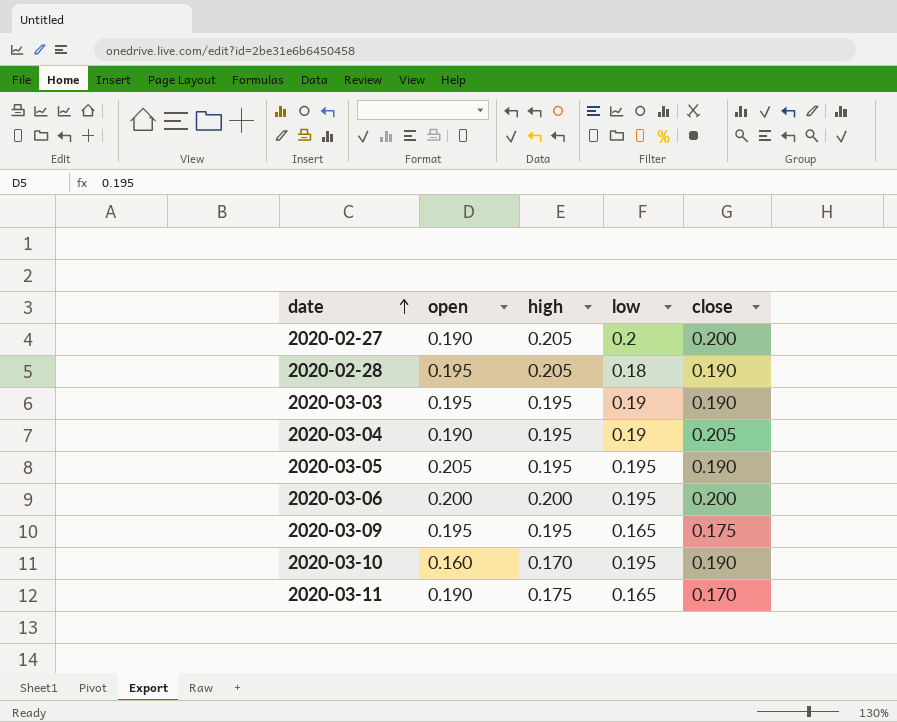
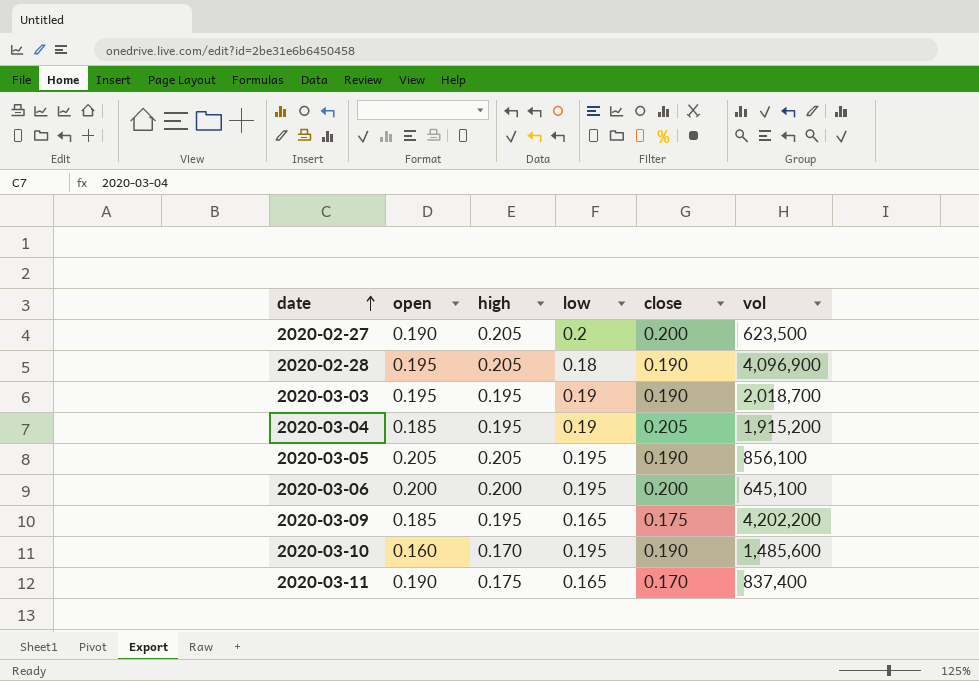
column vol | position: none -> 6
2020-03-04 | open: 0.190 -> 0.185
2020-03-05 | high: 0.195 -> 0.205
2020-03-09 | open: 0.195 -> 0.185

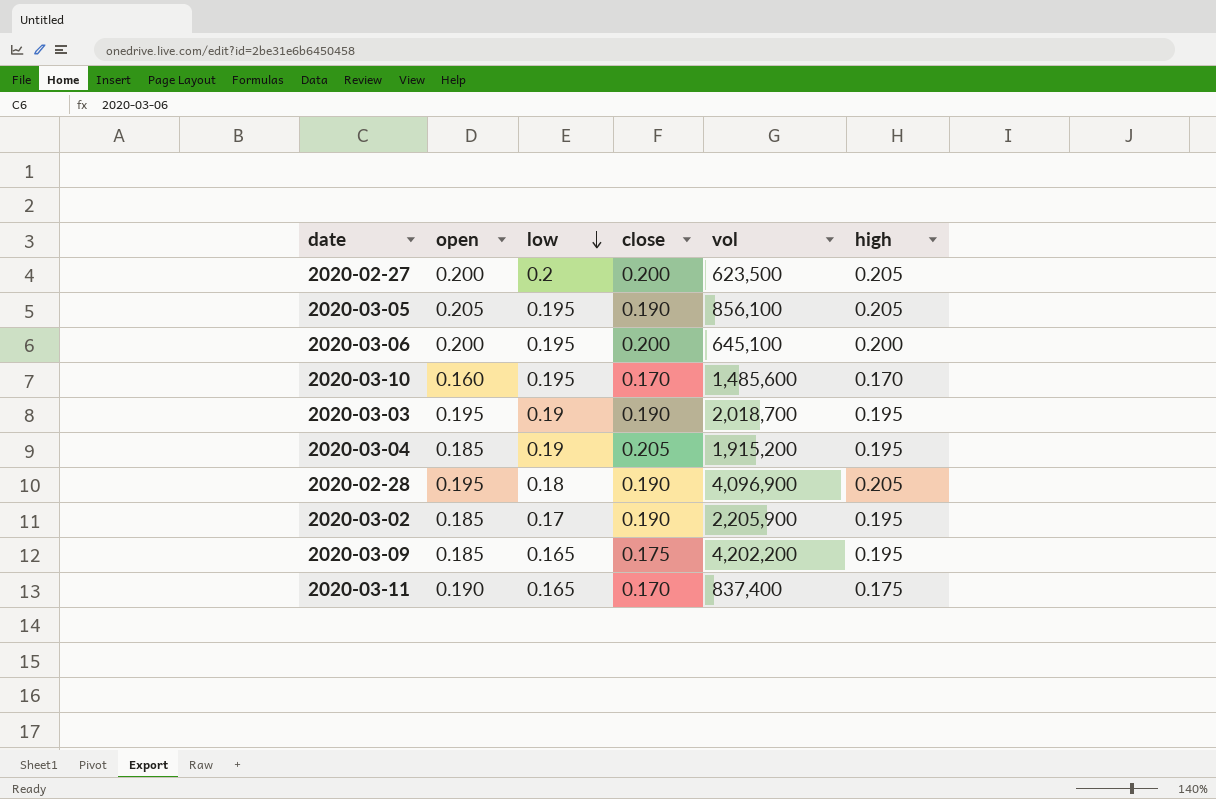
row order: date ascending -> low descending
column high | position: 3 -> 6
2020-02-27 | open: 0.190 -> 0.200
2020-03-10 | close: 0.190 -> 0.170
row 2020-03-02: none -> 0.185 | 0.17 | 0.190 | 2,205,900 | 0.195

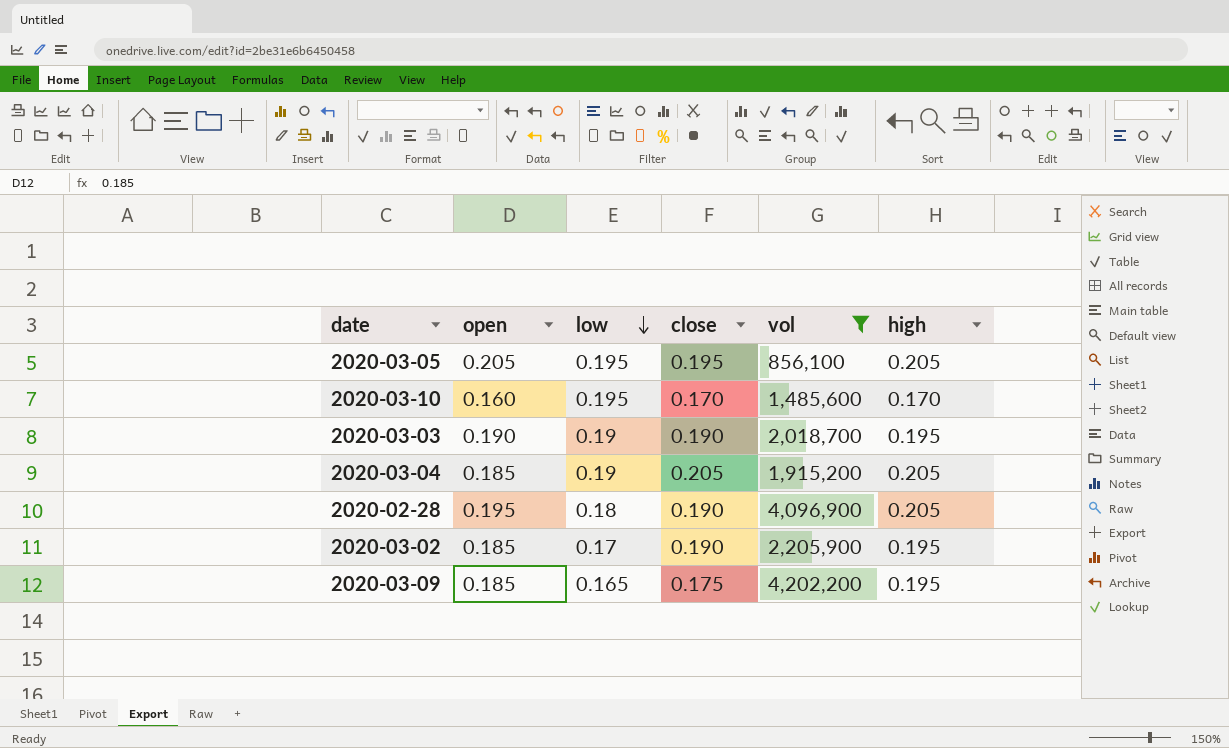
filter: none -> vol >= 856,100
2020-03-05 | close: 0.190 -> 0.195
2020-03-03 | open: 0.195 -> 0.190
2020-03-04 | high: 0.195 -> 0.205

